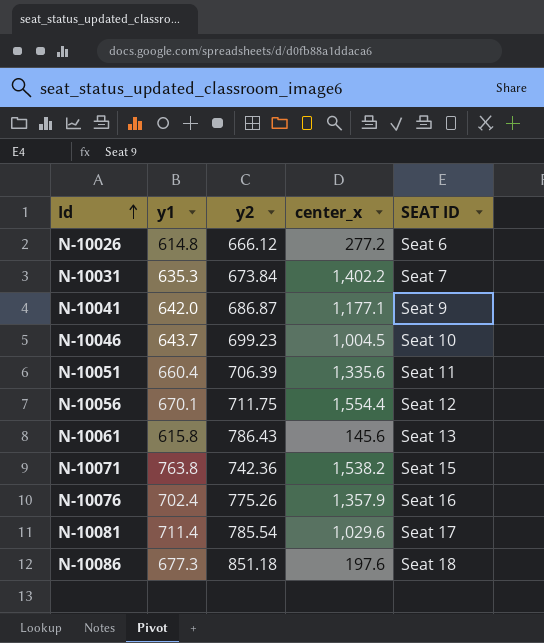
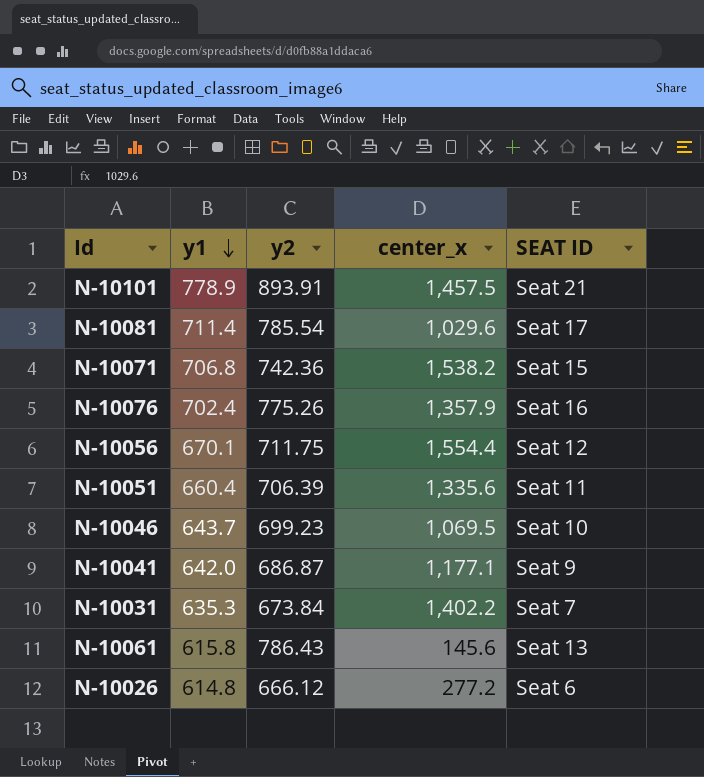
row order: Id ascending -> y1 descending
row N-10086: 677.3 | 851.18 | 197.6 | Seat 18 -> none
row N-10101: none -> 778.9 | 893.91 | 1,457.5 | Seat 21
N-10071 | y1: 763.8 -> 706.8
N-10046 | center_x: 1,004.5 -> 1,069.5

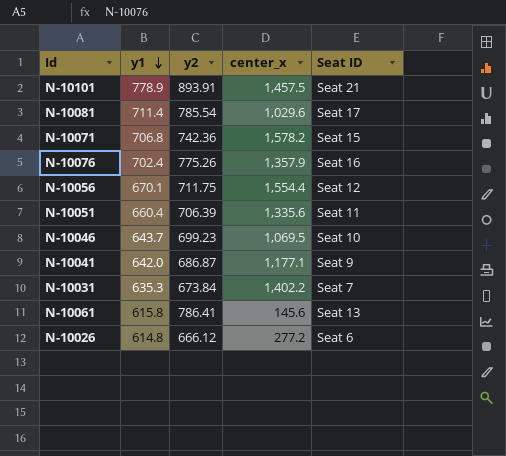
column name: SEAT ID -> Seat ID
N-10071 | center_x: 1,538.2 -> 1,578.2
N-10061 | y2: 786.43 -> 786.41

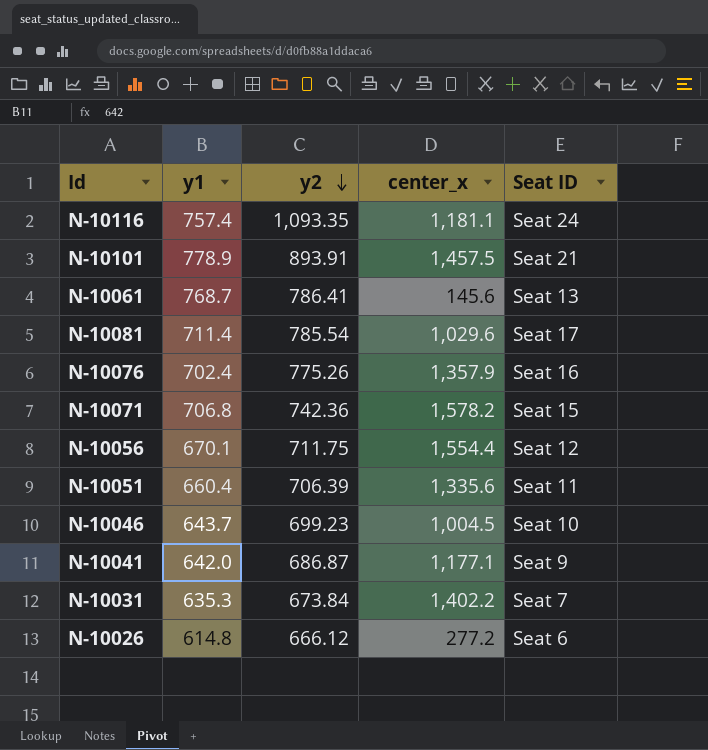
row order: y1 descending -> y2 descending
row N-10116: none -> 757.4 | 1,093.35 | 1,181.1 | Seat 24
N-10061 | y1: 615.8 -> 768.7
N-10046 | center_x: 1,069.5 -> 1,004.5

